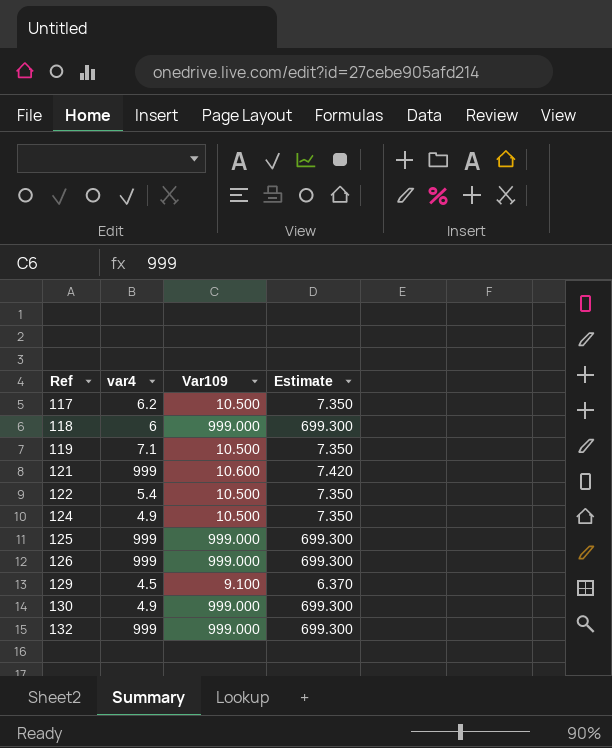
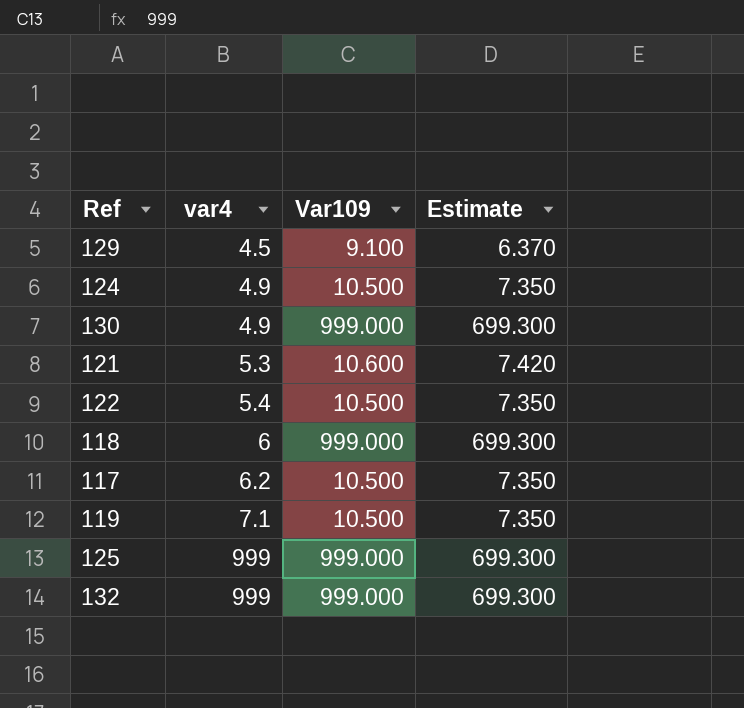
row order: Ref ascending -> var4 ascending
row 126: 999 | 999.000 | 699.300 -> none
121 | var4: 999 -> 5.3

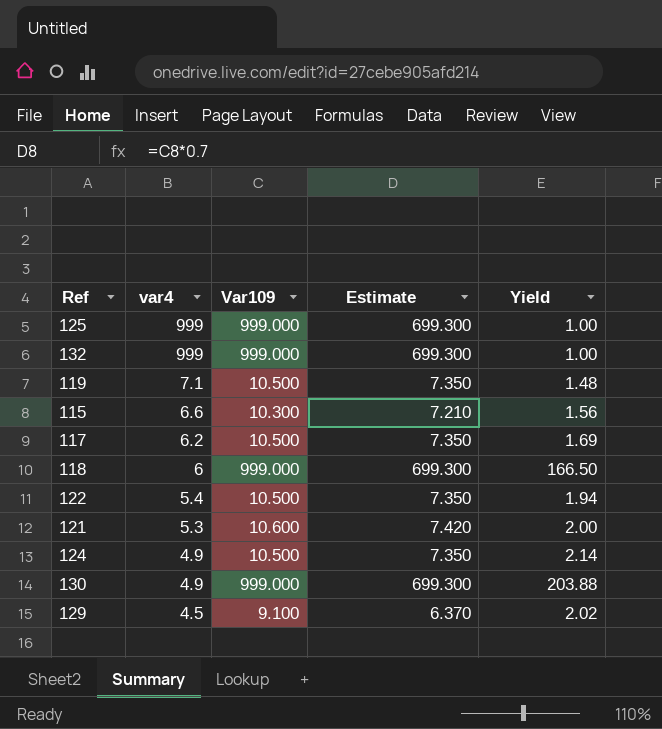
row order: var4 ascending -> var4 descending
column Yield | formula: none -> [Var109] / [var4]
row 115: none -> 6.6 | 10.300 | 7.210 | 1.56

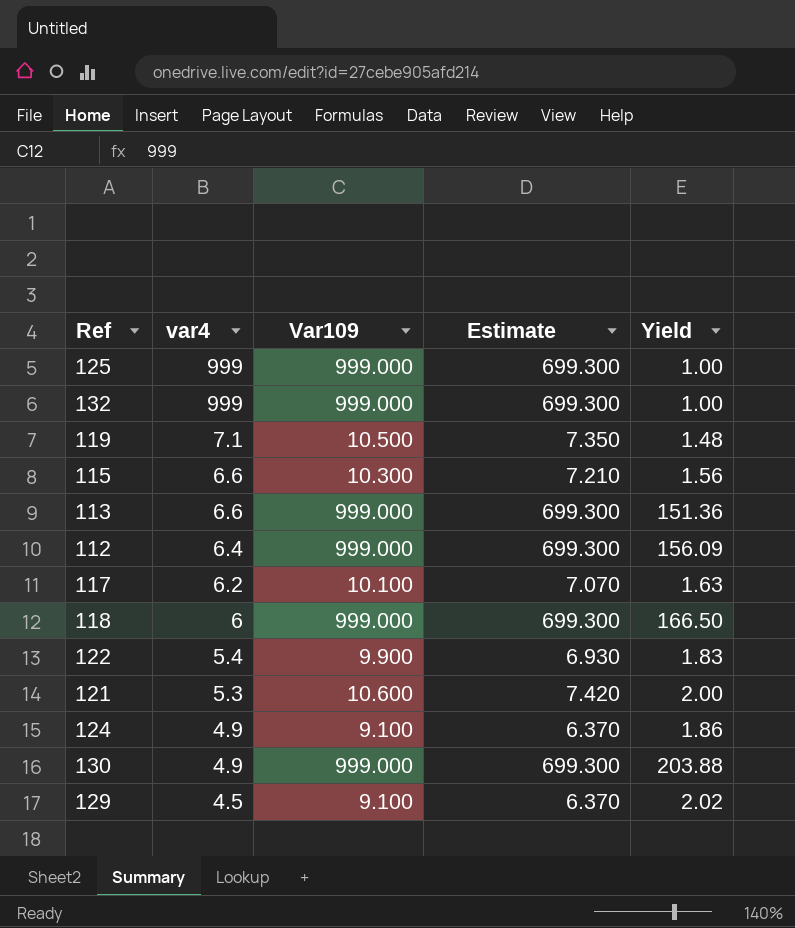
row 113: none -> 6.6 | 999.000 | 699.300 | 151.36
row 112: none -> 6.4 | 999.000 | 699.300 | 156.09
117 | Var109: 10.500 -> 10.100
117 | Estimate: 7.350 -> 7.070
117 | Yield: 1.69 -> 1.63
122 | Var109: 10.500 -> 9.900
122 | Estimate: 7.350 -> 6.930
122 | Yield: 1.94 -> 1.83
124 | Var109: 10.500 -> 9.100
124 | Estimate: 7.350 -> 6.370
124 | Yield: 2.14 -> 1.86

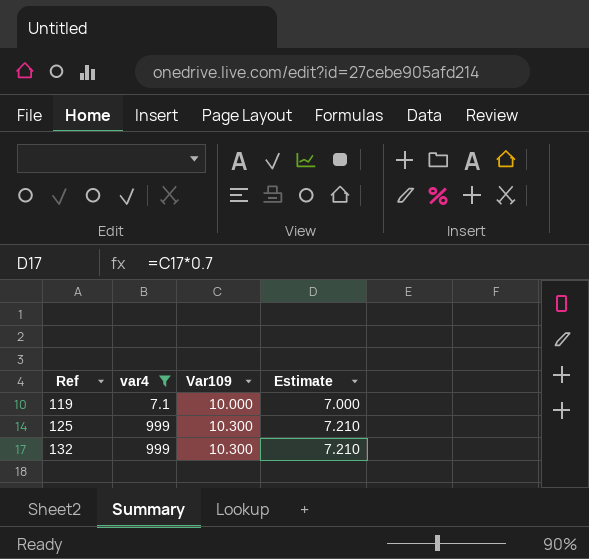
filter: none -> var4 >= 7.1
row order: var4 descending -> Ref ascending
column Yield | formula: [Var109] / [var4] -> none
119 | Var109: 10.500 -> 10.000
119 | Estimate: 7.350 -> 7.000
125 | Var109: 999.000 -> 10.300
125 | Estimate: 699.300 -> 7.210
132 | Var109: 999.000 -> 10.300
132 | Estimate: 699.300 -> 7.210

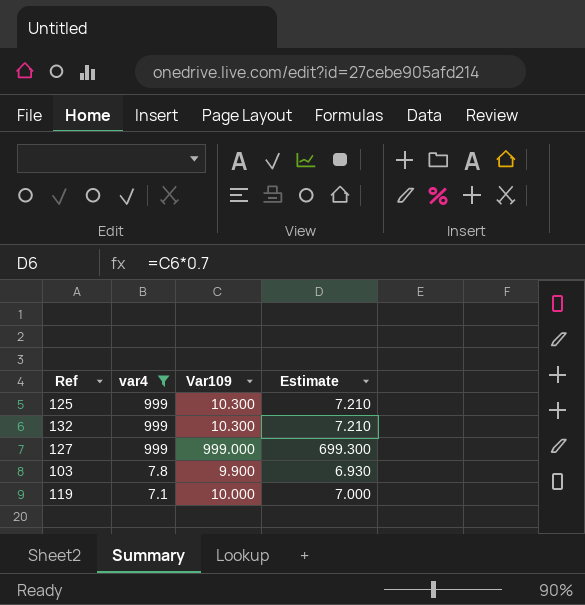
row order: Ref ascending -> var4 descending
row 127: none -> 999 | 999.000 | 699.300
row 103: none -> 7.8 | 9.900 | 6.930

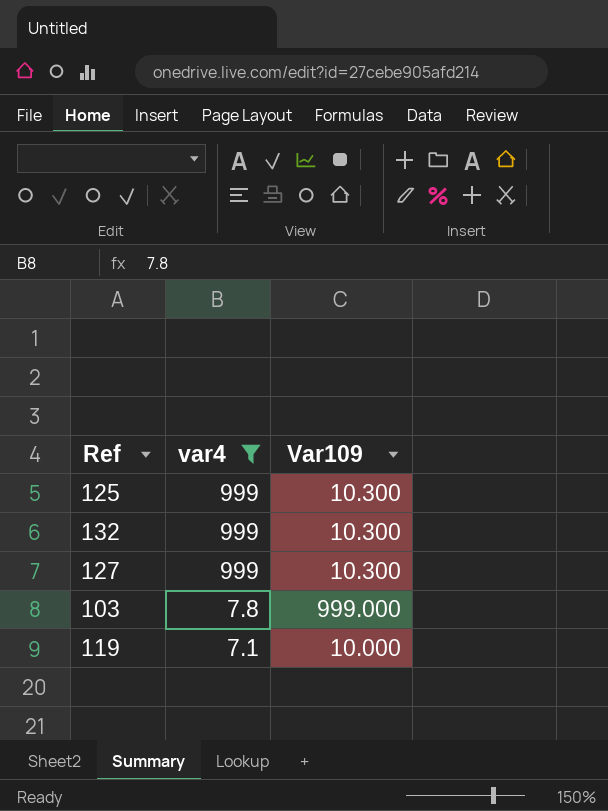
column Estimate | formula: [Var109] * 0.7 -> none
127 | Var109: 999.000 -> 10.300
103 | Var109: 9.900 -> 999.000

